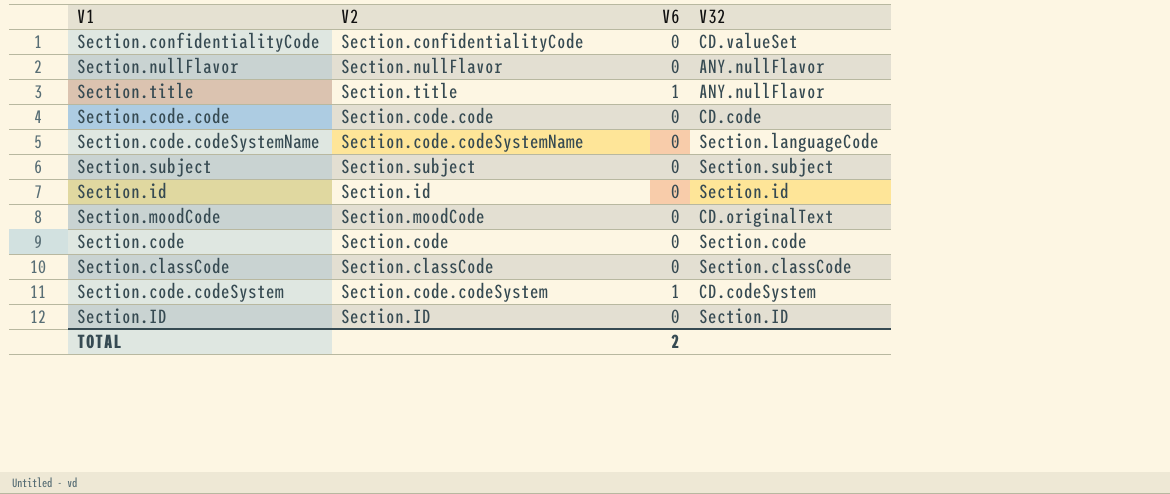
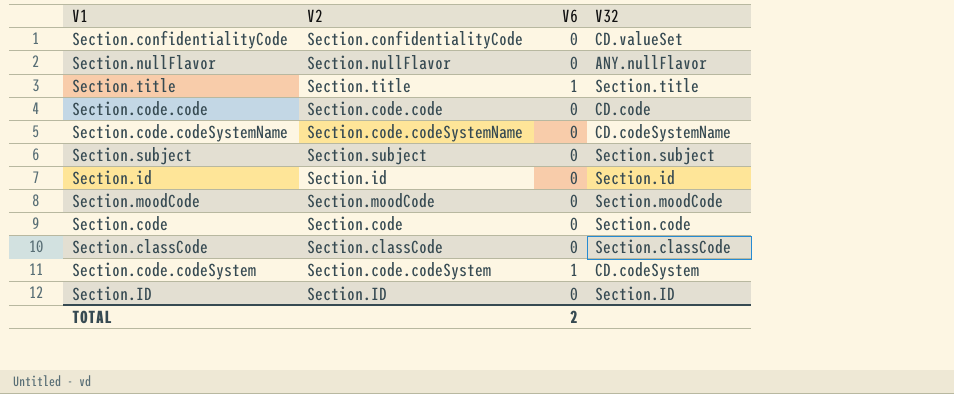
Section.title | V32: ANY.nullFlavor -> Section.title
Section.code.codeSystemName | V32: Section.languageCode -> CD.codeSystemName
Section.moodCode | V32: CD.originalText -> Section.moodCode

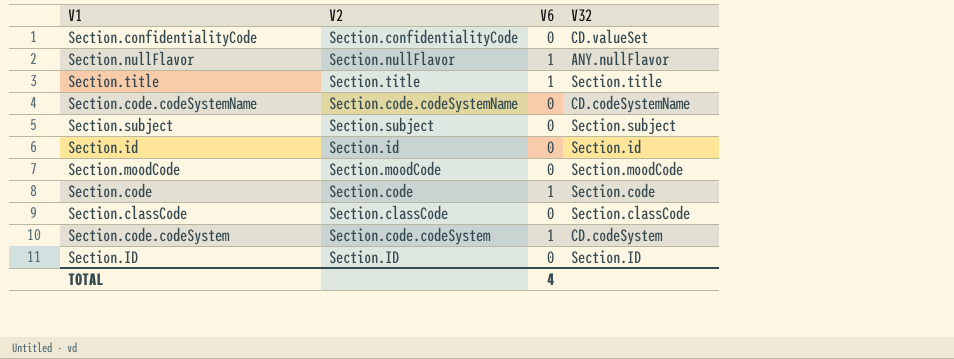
row Section.code.code: Section.code.code | 0 | CD.code -> none
Section.nullFlavor | V6: 0 -> 1
Section.code | V6: 0 -> 1
TOTAL | V6: 2 -> 4

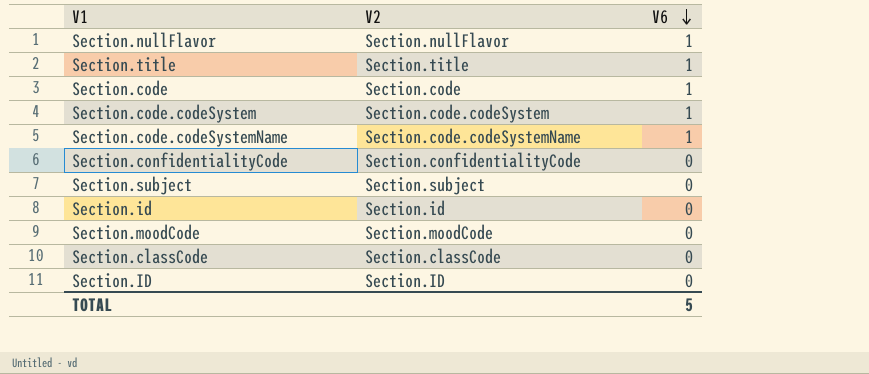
row order: none -> V6 descending
column V32 | position: 4 -> none
Section.code.codeSystemName | V6: 0 -> 1
TOTAL | V6: 4 -> 5

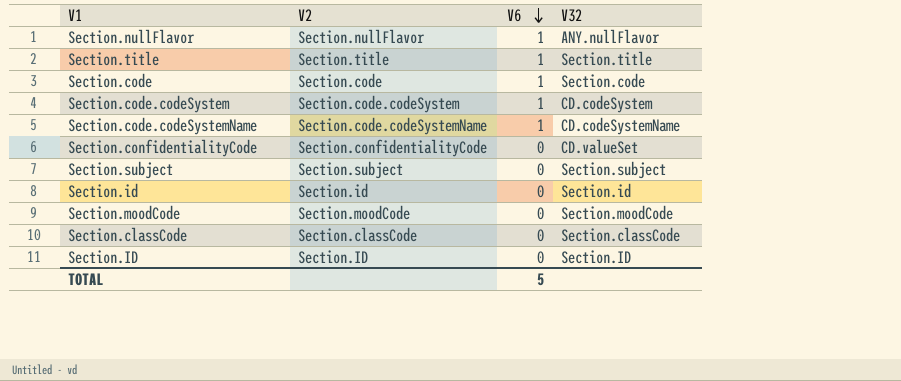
column V32 | position: none -> 4

